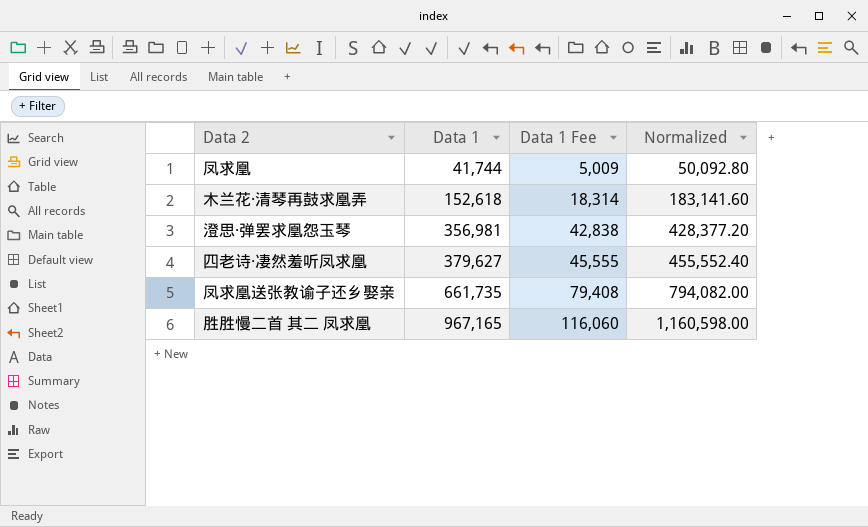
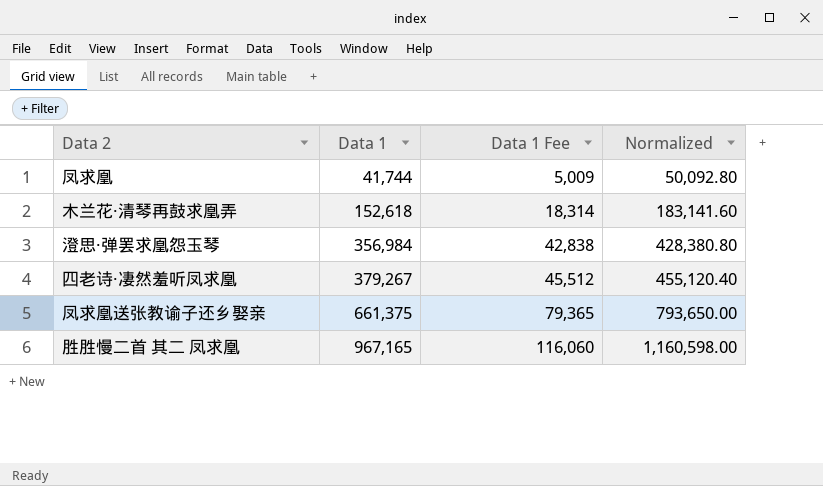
澄思·弹罢求凰怨玉琴 | Data 1: 356,981 -> 356,984
澄思·弹罢求凰怨玉琴 | Normalized: 428,377.20 -> 428,380.80
四老诗·凄然羞听凤求凰 | Data 1: 379,627 -> 379,267
四老诗·凄然羞听凤求凰 | Data 1 Fee: 45,555 -> 45,512
四老诗·凄然羞听凤求凰 | Normalized: 455,552.40 -> 455,120.40
凤求凰送张教谕子还乡娶亲 | Data 1: 661,735 -> 661,375
凤求凰送张教谕子还乡娶亲 | Data 1 Fee: 79,408 -> 79,365
凤求凰送张教谕子还乡娶亲 | Normalized: 794,082.00 -> 793,650.00

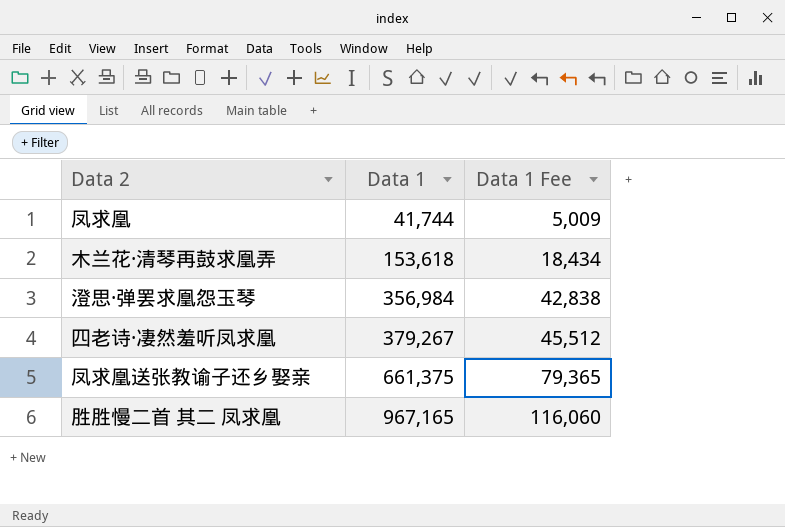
column Normalized | formula: [Data 1] * 1.2 -> none
木兰花·清琴再鼓求凰弄 | Data 1: 152,618 -> 153,618
木兰花·清琴再鼓求凰弄 | Data 1 Fee: 18,314 -> 18,434

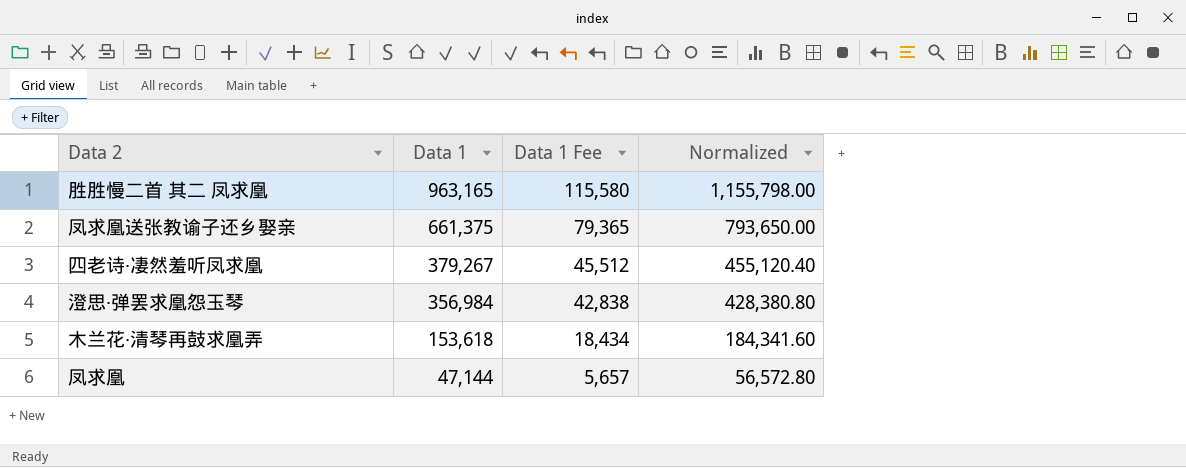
row order: Data 1 ascending -> Data 1 descending
column Normalized | formula: none -> [Data 1] * 1.2
胜胜慢二首 其二 凤求凰 | Data 1: 967,165 -> 963,165
胜胜慢二首 其二 凤求凰 | Data 1 Fee: 116,060 -> 115,580
凤求凰 | Data 1: 41,744 -> 47,144
凤求凰 | Data 1 Fee: 5,009 -> 5,657

